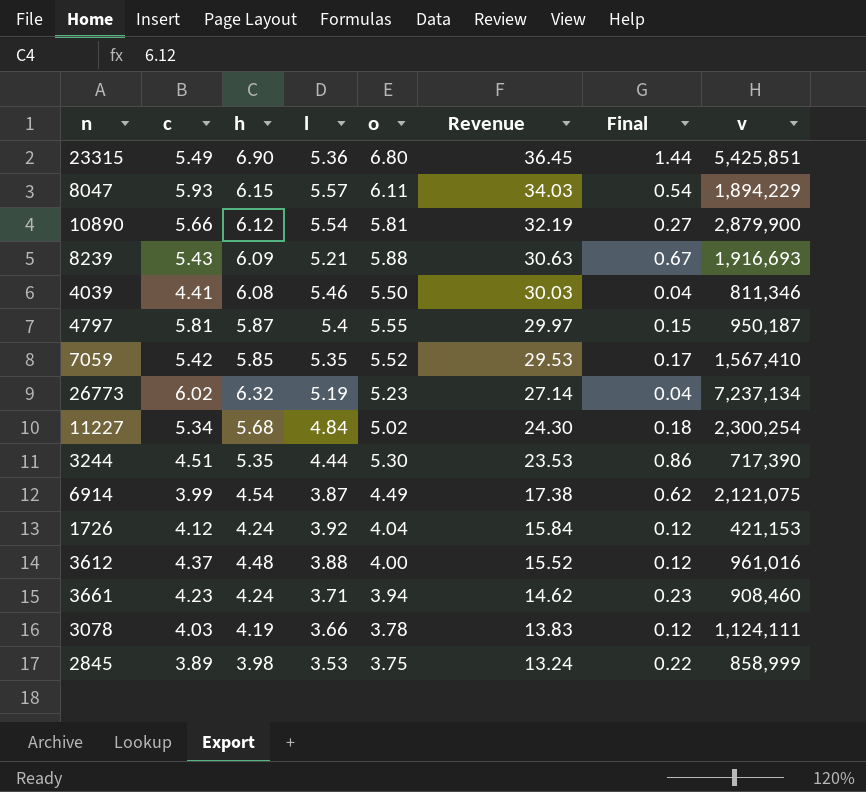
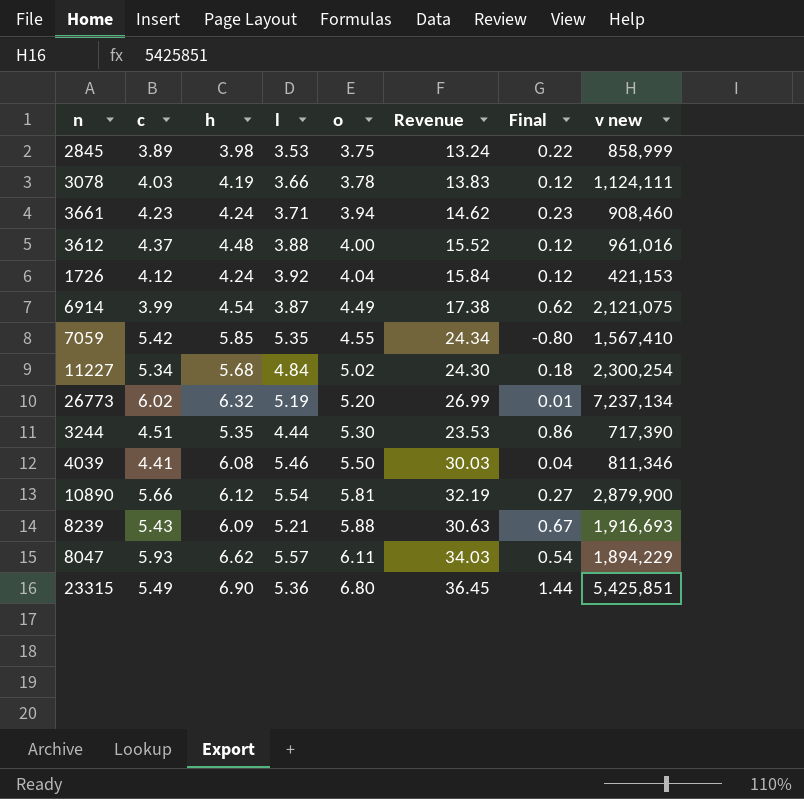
row order: Revenue descending -> o ascending
column name: v -> v new
row 4797: 5.81 | 5.87 | 5.4 | 5.55 | 29.97 | 0.15 | 950,187 -> none
7059 | o: 5.52 -> 4.55
7059 | Revenue: 29.53 -> 24.34
7059 | Final: 0.17 -> -0.80
26773 | o: 5.23 -> 5.20
26773 | Revenue: 27.14 -> 26.99
26773 | Final: 0.04 -> 0.01
8047 | h: 6.15 -> 6.62

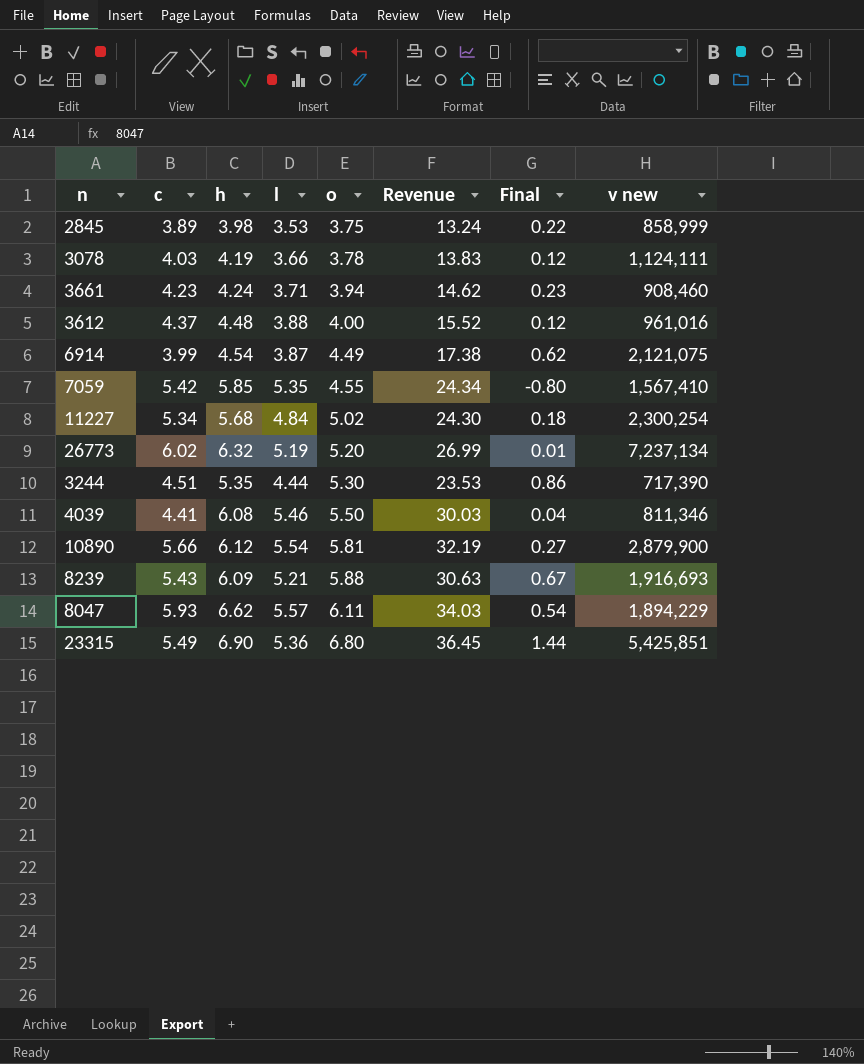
row 1726: 4.12 | 4.24 | 3.92 | 4.04 | 15.84 | 0.12 | 421,153 -> none

